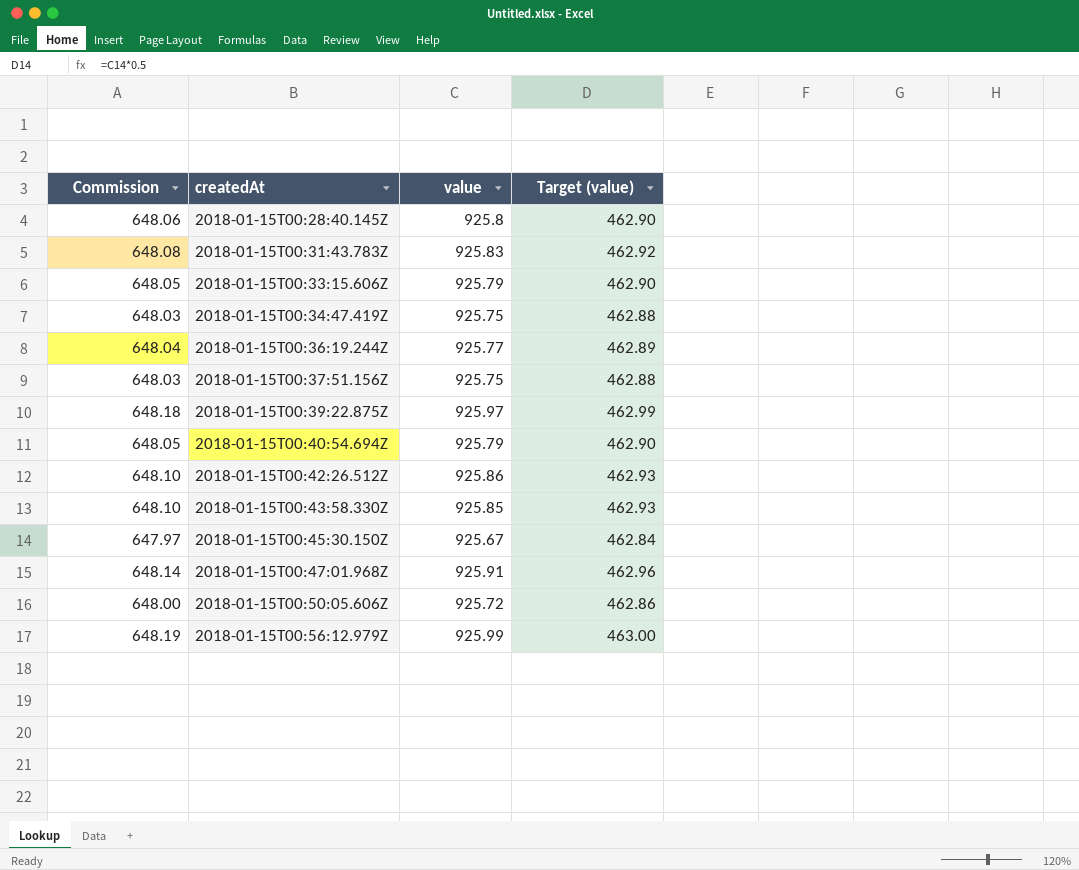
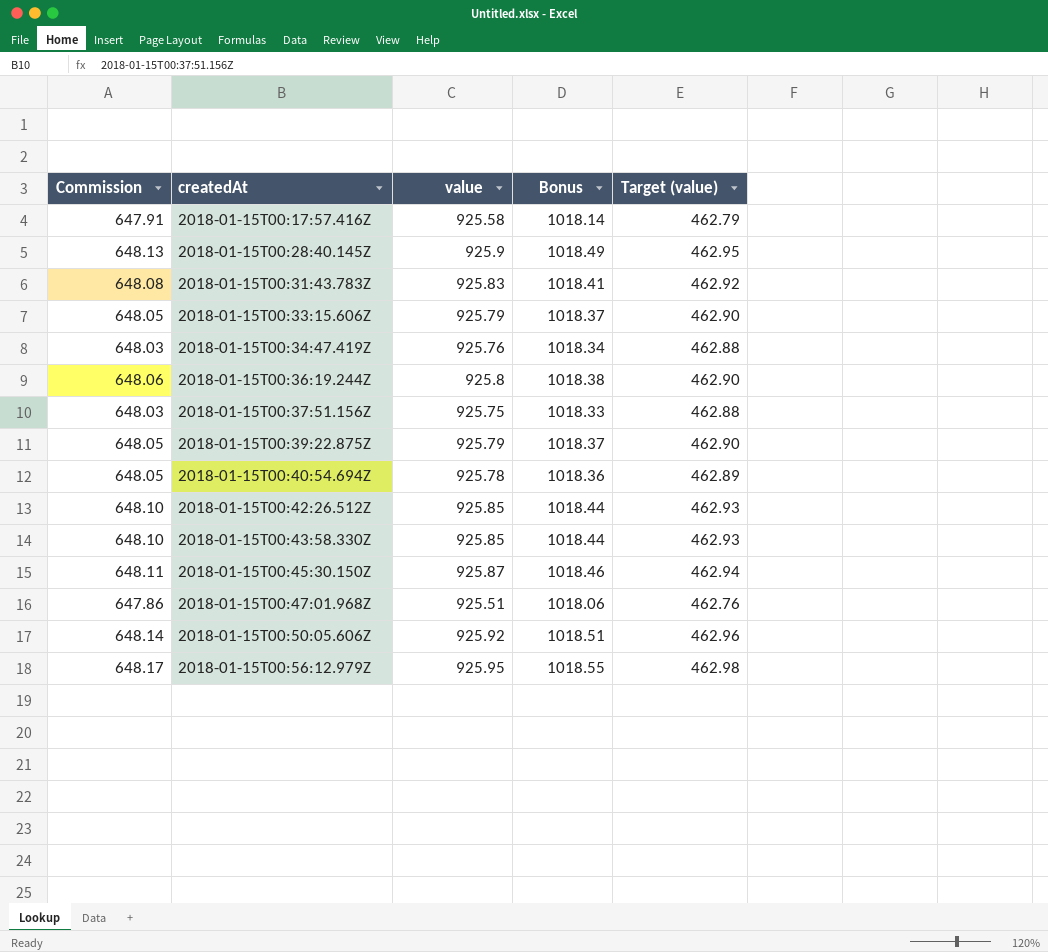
column Bonus | formula: none -> [value] * 1.1
row 2018-01-15T00:17:57.416Z: none -> 647.91 | 925.58 | 1018.14 | 462.79
2018-01-15T00:28:40.145Z | Commission: 648.06 -> 648.13
2018-01-15T00:28:40.145Z | value: 925.8 -> 925.9
2018-01-15T00:28:40.145Z | Target (value): 462.90 -> 462.95
2018-01-15T00:34:47.419Z | value: 925.75 -> 925.76
2018-01-15T00:36:19.244Z | Commission: 648.04 -> 648.06
2018-01-15T00:36:19.244Z | value: 925.77 -> 925.8
2018-01-15T00:36:19.244Z | Target (value): 462.89 -> 462.90
2018-01-15T00:39:22.875Z | Commission: 648.18 -> 648.05
2018-01-15T00:39:22.875Z | value: 925.97 -> 925.79
2018-01-15T00:39:22.875Z | Target (value): 462.99 -> 462.90
2018-01-15T00:40:54.694Z | value: 925.79 -> 925.78
2018-01-15T00:40:54.694Z | Target (value): 462.90 -> 462.89
2018-01-15T00:42:26.512Z | value: 925.86 -> 925.85
2018-01-15T00:45:30.150Z | Commission: 647.97 -> 648.11
2018-01-15T00:45:30.150Z | value: 925.67 -> 925.87
2018-01-15T00:45:30.150Z | Target (value): 462.84 -> 462.94
2018-01-15T00:47:01.968Z | Commission: 648.14 -> 647.86
2018-01-15T00:47:01.968Z | value: 925.91 -> 925.51
2018-01-15T00:47:01.968Z | Target (value): 462.96 -> 462.76
2018-01-15T00:50:05.606Z | Commission: 648.00 -> 648.14
2018-01-15T00:50:05.606Z | value: 925.72 -> 925.92
2018-01-15T00:50:05.606Z | Target (value): 462.86 -> 462.96
2018-01-15T00:56:12.979Z | Commission: 648.19 -> 648.17
2018-01-15T00:56:12.979Z | value: 925.99 -> 925.95
2018-01-15T00:56:12.979Z | Target (value): 463.00 -> 462.98

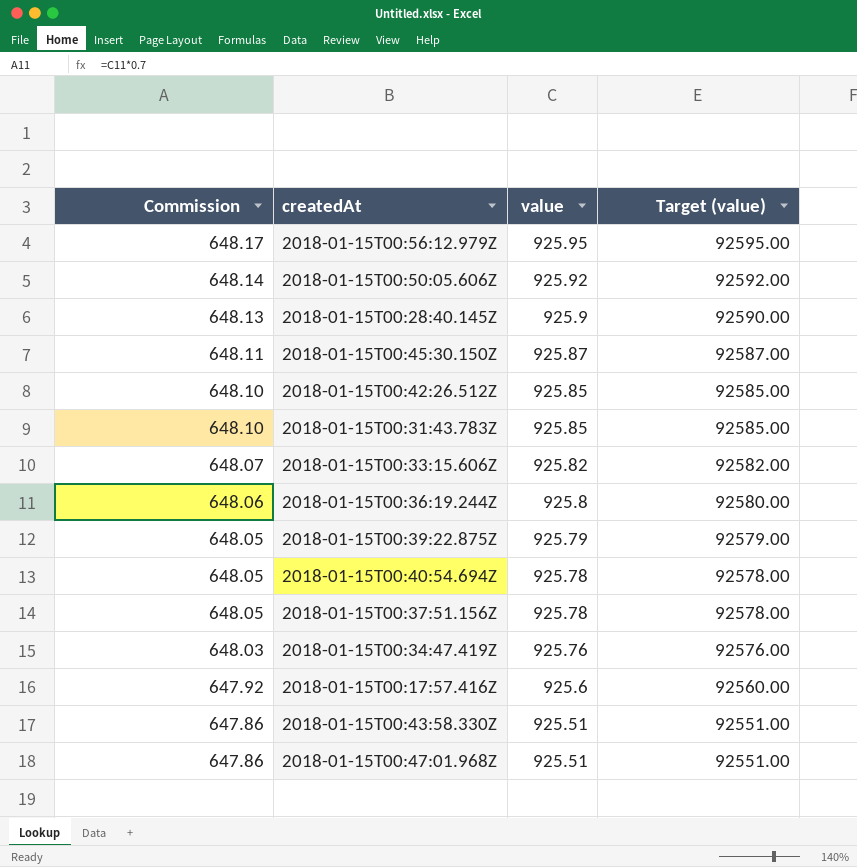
row order: createdAt ascending -> Commission descending
column Bonus | formula: [value] * 1.1 -> none
column Target (value) | formula: [value] * 0.5 -> [value] * 100
2018-01-15T00:31:43.783Z | Commission: 648.08 -> 648.10
2018-01-15T00:31:43.783Z | value: 925.83 -> 925.85
2018-01-15T00:33:15.606Z | Commission: 648.05 -> 648.07
2018-01-15T00:33:15.606Z | value: 925.79 -> 925.82
2018-01-15T00:37:51.156Z | Commission: 648.03 -> 648.05
2018-01-15T00:37:51.156Z | value: 925.75 -> 925.78
2018-01-15T00:17:57.416Z | Commission: 647.91 -> 647.92
2018-01-15T00:17:57.416Z | value: 925.58 -> 925.6
2018-01-15T00:43:58.330Z | Commission: 648.10 -> 647.86
2018-01-15T00:43:58.330Z | value: 925.85 -> 925.51

